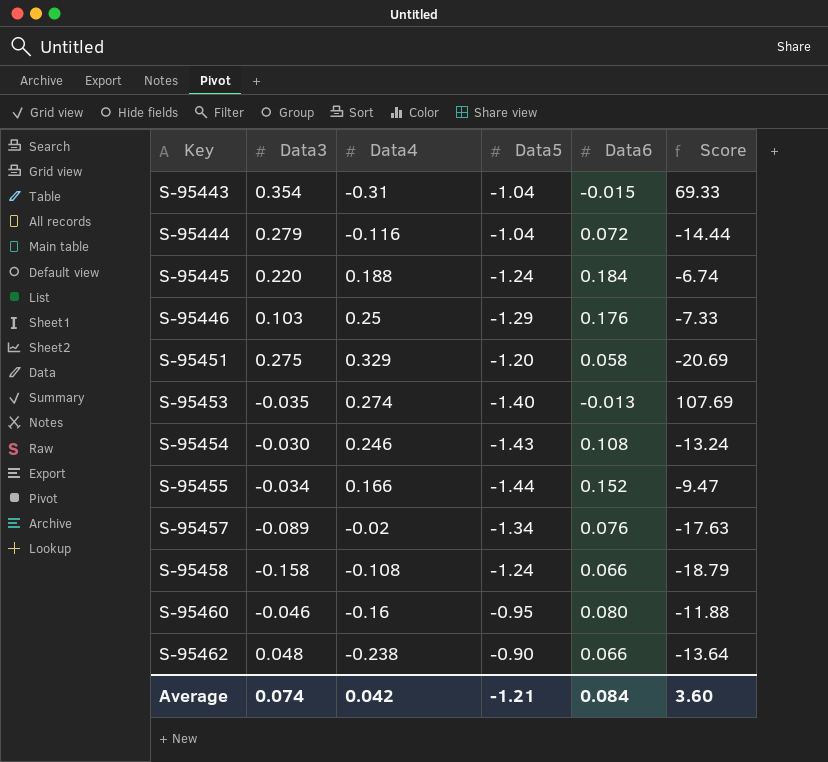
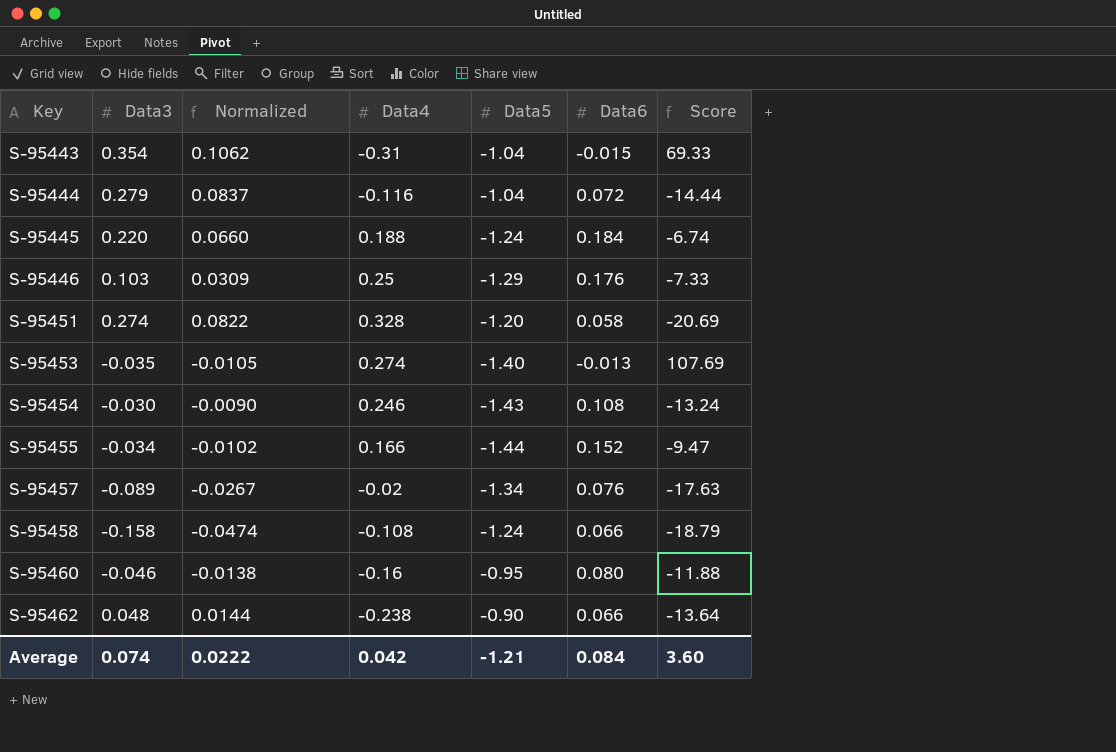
column Normalized | formula: none -> [Data3] * 0.3
S-95451 | Data3: 0.275 -> 0.274
S-95451 | Data4: 0.329 -> 0.328

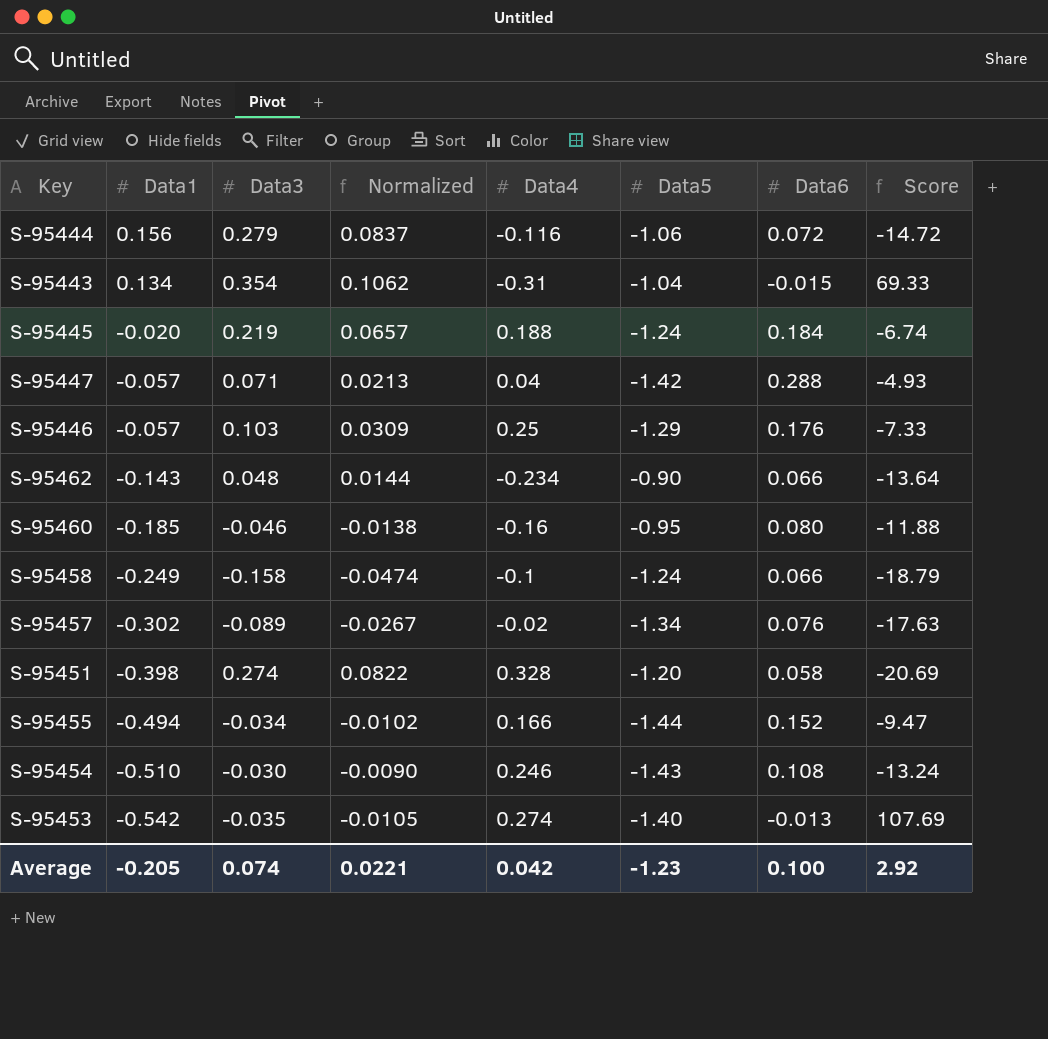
row order: Key ascending -> Data1 descending
column Data1 | position: none -> 2
S-95444 | Data5: -1.04 -> -1.06
S-95444 | Score: -14.44 -> -14.72
S-95445 | Data3: 0.220 -> 0.219
S-95445 | Normalized: 0.0660 -> 0.0657
row S-95447: none -> -0.057 | 0.071 | 0.0213 | 0.04 | -1.42 | 0.288 | -4.93
S-95462 | Data4: -0.238 -> -0.234
S-95458 | Data4: -0.108 -> -0.1
Average | Normalized: 0.0222 -> 0.0221
Average | Data5: -1.21 -> -1.23
Average | Data6: 0.084 -> 0.100
Average | Score: 3.60 -> 2.92

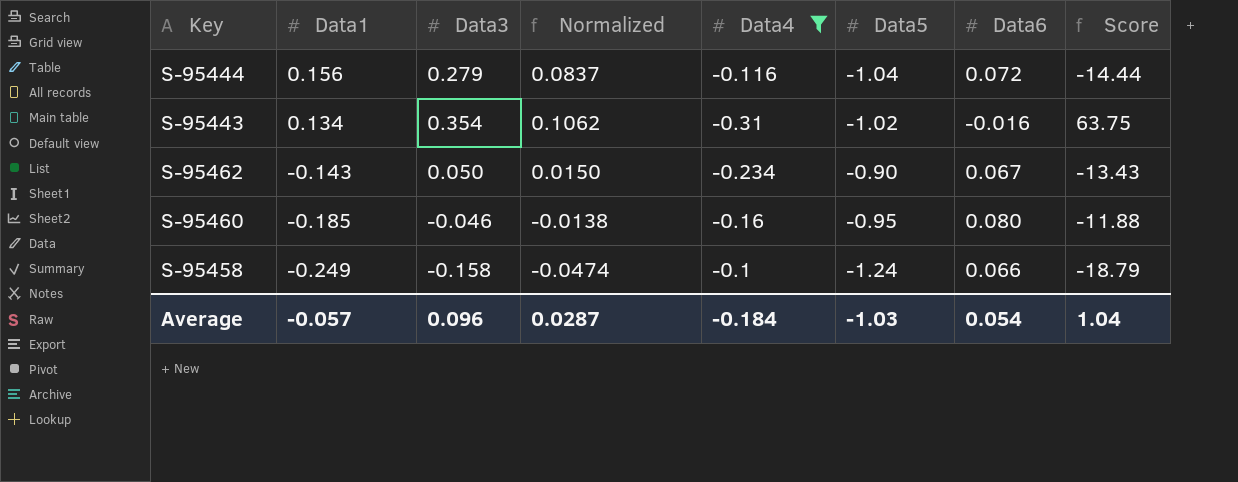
filter: none -> Data4 <= -0.1
S-95444 | Data5: -1.06 -> -1.04
S-95444 | Score: -14.72 -> -14.44
S-95443 | Data5: -1.04 -> -1.02
S-95443 | Data6: -0.015 -> -0.016
S-95443 | Score: 69.33 -> 63.75
S-95462 | Data3: 0.048 -> 0.050
S-95462 | Normalized: 0.0144 -> 0.0150
S-95462 | Data6: 0.066 -> 0.067
S-95462 | Score: -13.64 -> -13.43
Average | Data1: -0.205 -> -0.057
Average | Data3: 0.074 -> 0.096
Average | Normalized: 0.0221 -> 0.0287
Average | Data4: 0.042 -> -0.184
Average | Data5: -1.23 -> -1.03
Average | Data6: 0.100 -> 0.054
Average | Score: 2.92 -> 1.04

